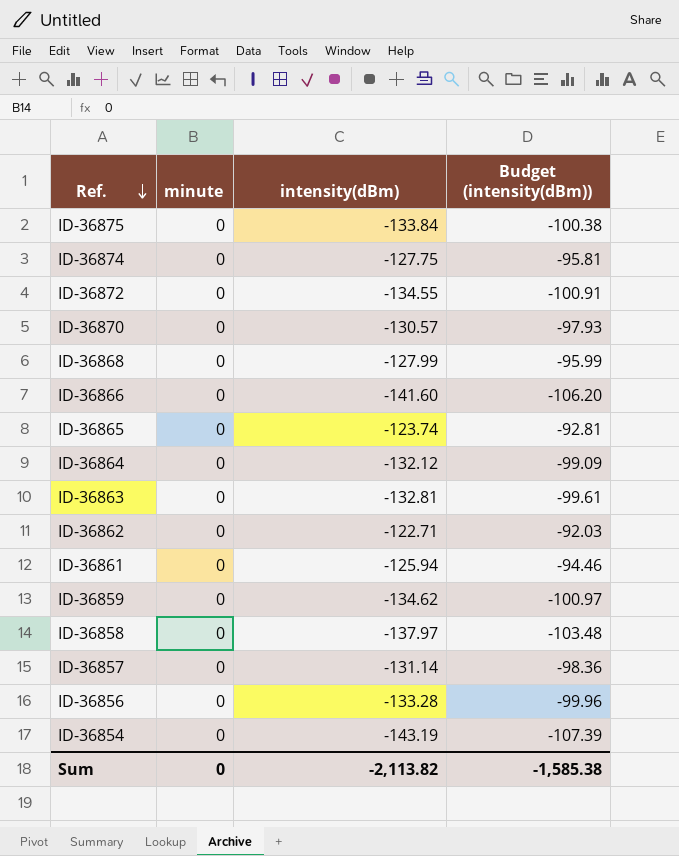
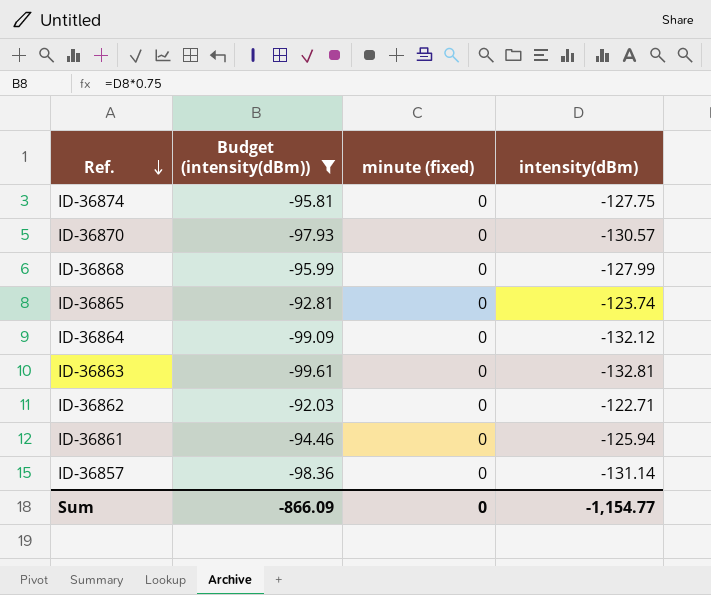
filter: none -> Budget (intensity(dBm)) >= -99.61
column Budget (intensity(dBm)) | position: 4 -> 2
column name: minute -> minute (fixed)
Sum | Budget (intensity(dBm)): -1,585.38 -> -866.09
Sum | intensity(dBm): -2,113.82 -> -1,154.77

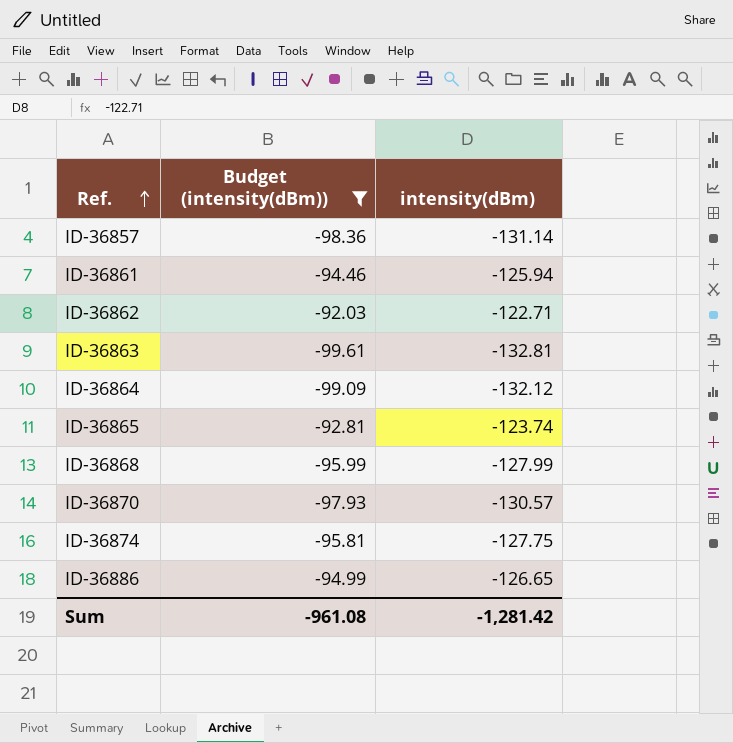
row order: Ref. descending -> Ref. ascending
column minute (fixed) | position: 3 -> none
row ID-36886: none -> -94.99 | -126.65
Sum | Budget (intensity(dBm)): -866.09 -> -961.08
Sum | intensity(dBm): -1,154.77 -> -1,281.42

